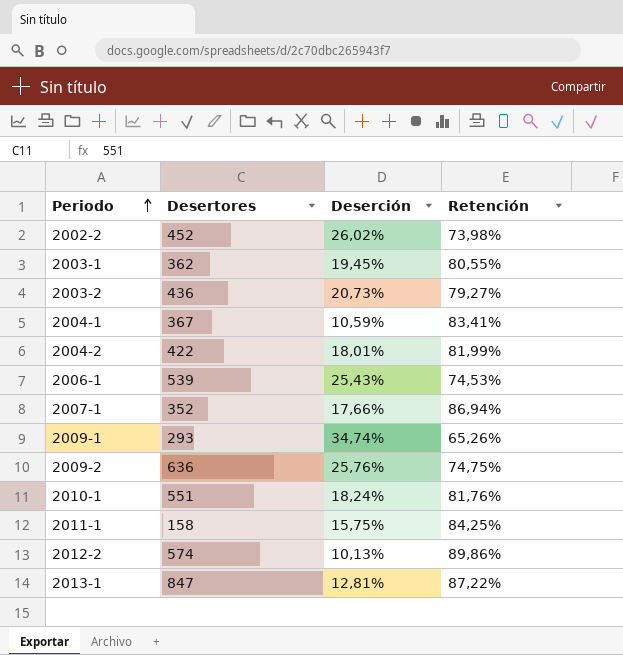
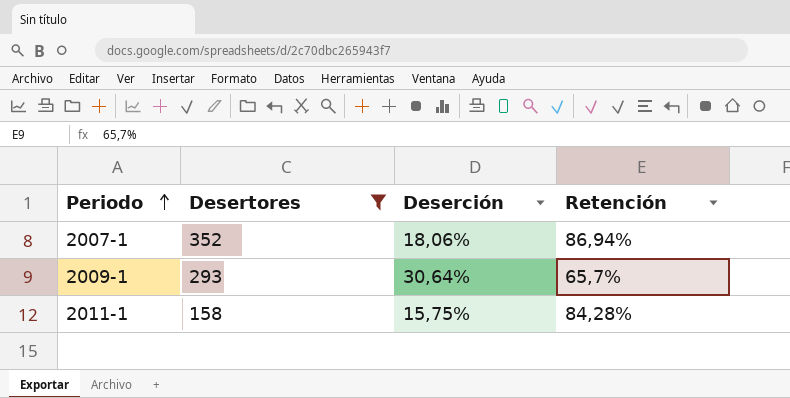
filter: none -> Desertores <= 352
2007-1 | Deserción: 17,66% -> 18,06%
2009-1 | Deserción: 34,74% -> 30,64%
2009-1 | Retención: 65,26% -> 65,7%
2011-1 | Retención: 84,25% -> 84,28%

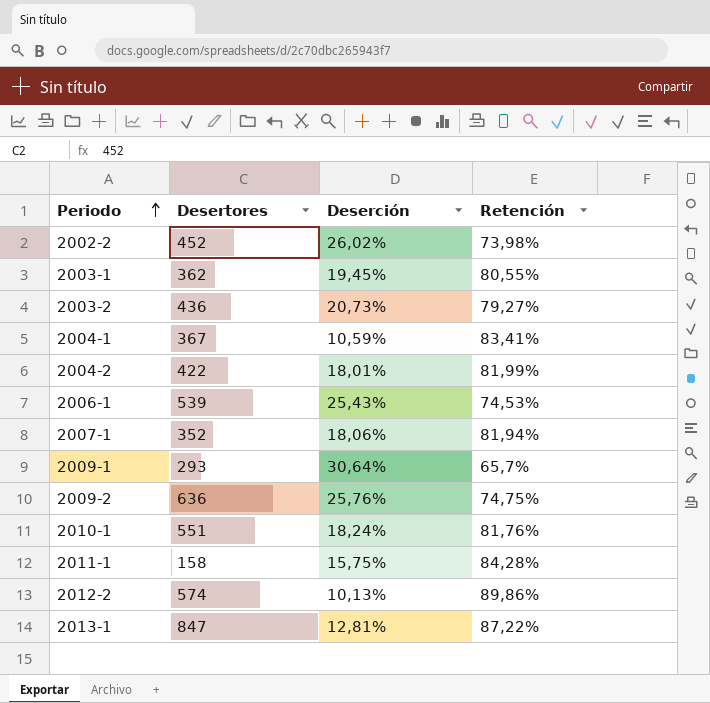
filter: Desertores <= 352 -> none
2007-1 | Retención: 86,94% -> 81,94%

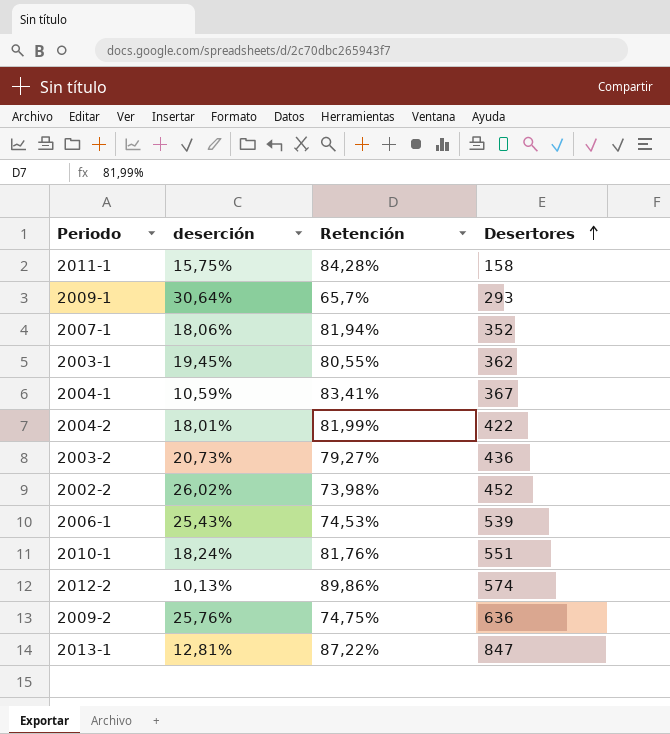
row order: Periodo ascending -> Desertores ascending
column name: Deserción -> deserción
column Desertores | position: 2 -> 4

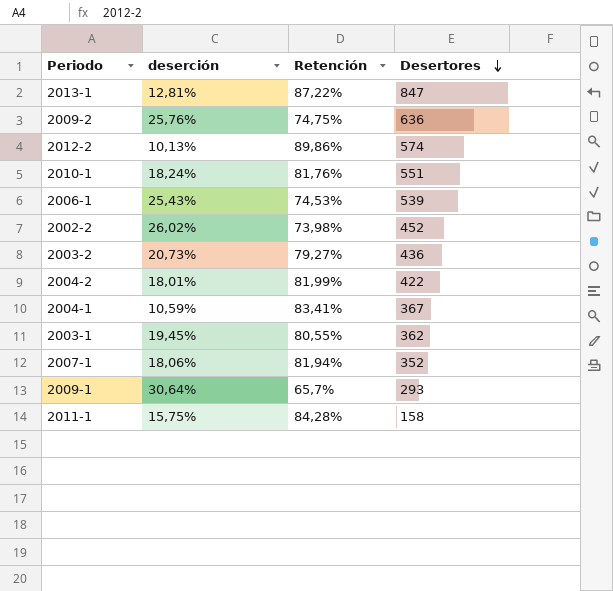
row order: Desertores ascending -> Desertores descending

